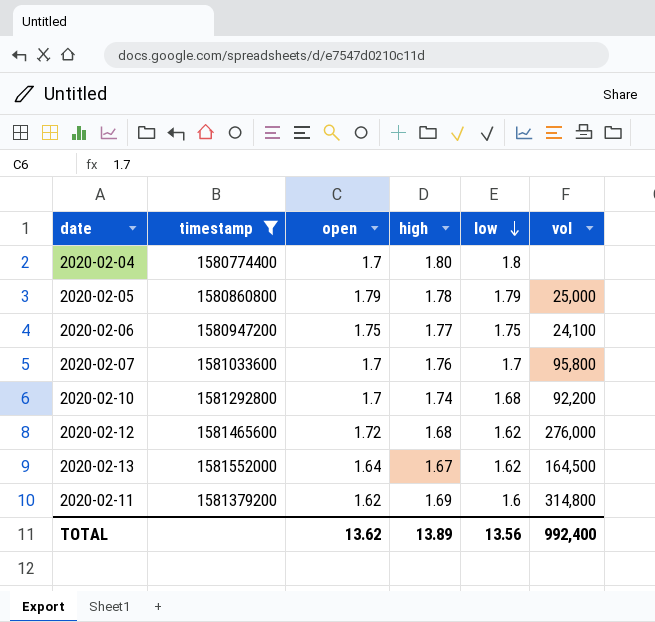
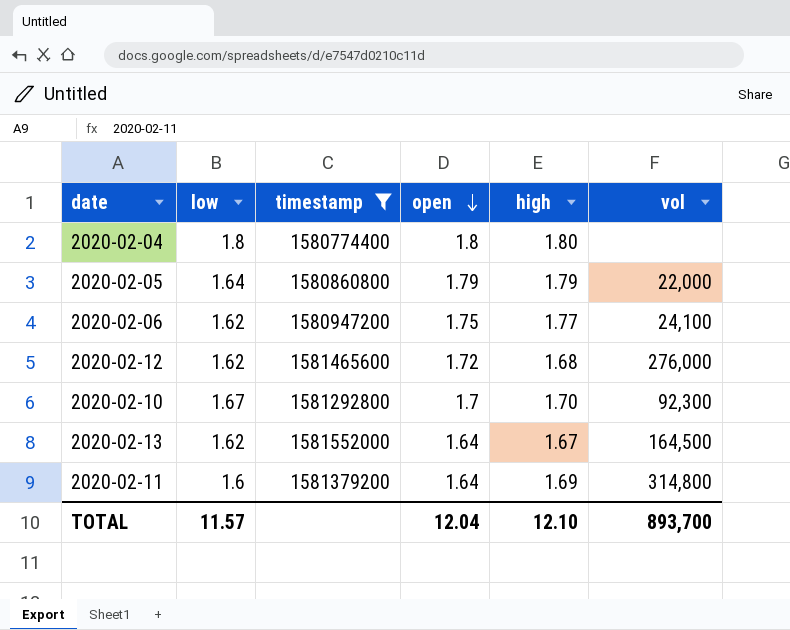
row order: low descending -> open descending
column low | position: 5 -> 2
row 2020-02-07: 1581033600 | 1.7 | 1.76 | 1.7 | 95,800 -> none
2020-02-04 | open: 1.7 -> 1.8
2020-02-05 | low: 1.79 -> 1.64
2020-02-05 | high: 1.78 -> 1.79
2020-02-05 | vol: 25,000 -> 22,000
2020-02-06 | low: 1.75 -> 1.62
2020-02-10 | low: 1.68 -> 1.67
2020-02-10 | high: 1.74 -> 1.70
2020-02-10 | vol: 92,200 -> 92,300
2020-02-11 | open: 1.62 -> 1.64
TOTAL | low: 13.56 -> 11.57
TOTAL | open: 13.62 -> 12.04
TOTAL | high: 13.89 -> 12.10
TOTAL | vol: 992,400 -> 893,700

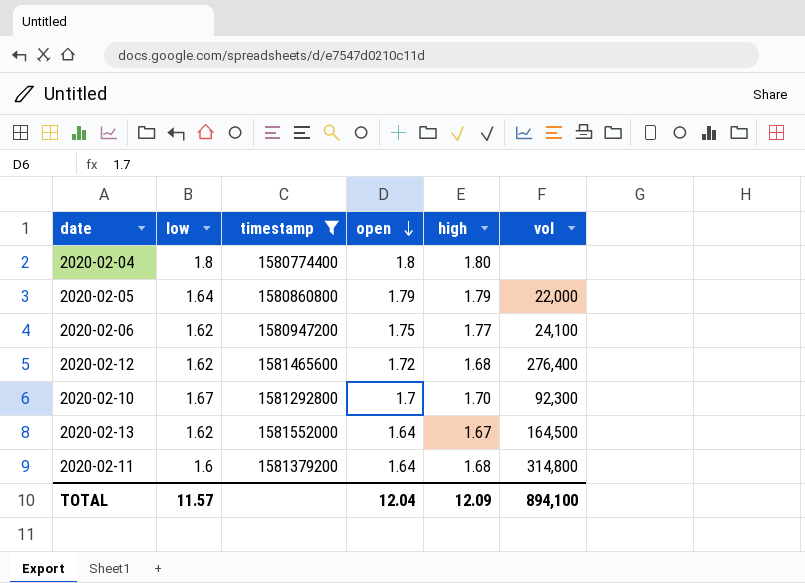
2020-02-12 | vol: 276,000 -> 276,400
2020-02-11 | high: 1.69 -> 1.68
TOTAL | high: 12.10 -> 12.09
TOTAL | vol: 893,700 -> 894,100

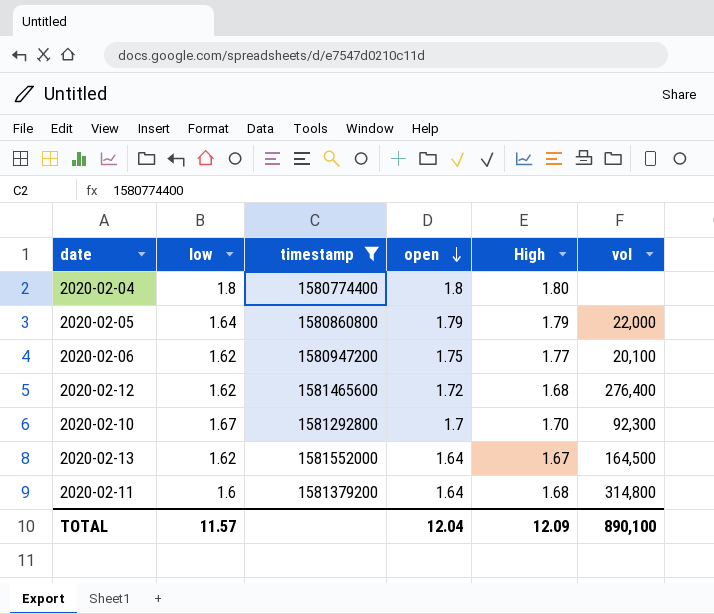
column name: high -> High
2020-02-06 | vol: 24,100 -> 20,100
TOTAL | vol: 894,100 -> 890,100

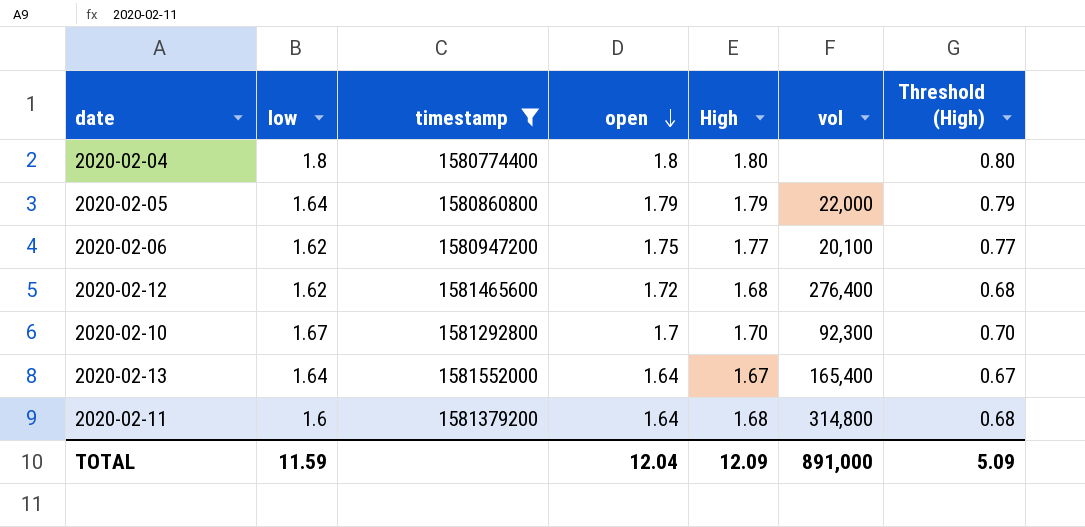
column Threshold (High) | formula: none -> [High] - 1
2020-02-13 | low: 1.62 -> 1.64
2020-02-13 | vol: 164,500 -> 165,400
TOTAL | low: 11.57 -> 11.59
TOTAL | vol: 890,100 -> 891,000

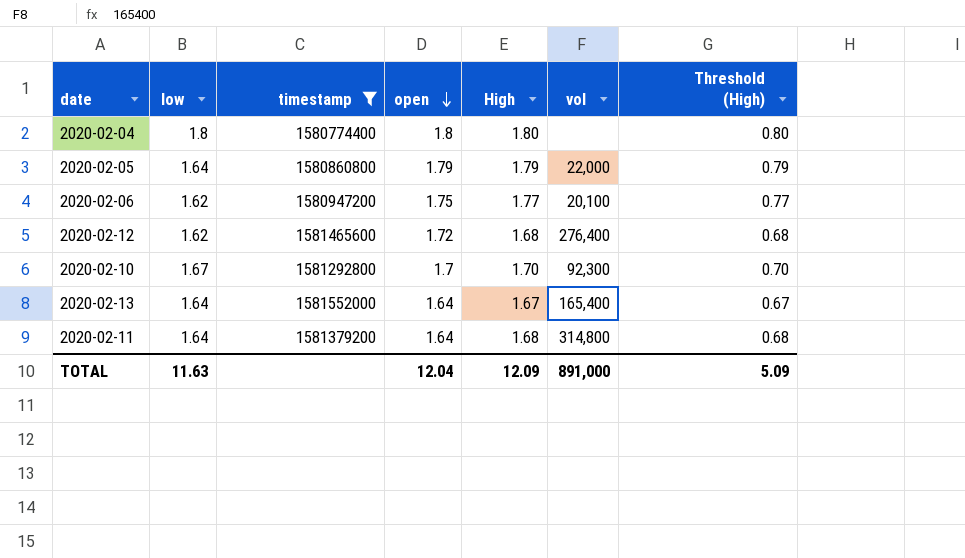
2020-02-11 | low: 1.6 -> 1.64
TOTAL | low: 11.59 -> 11.63

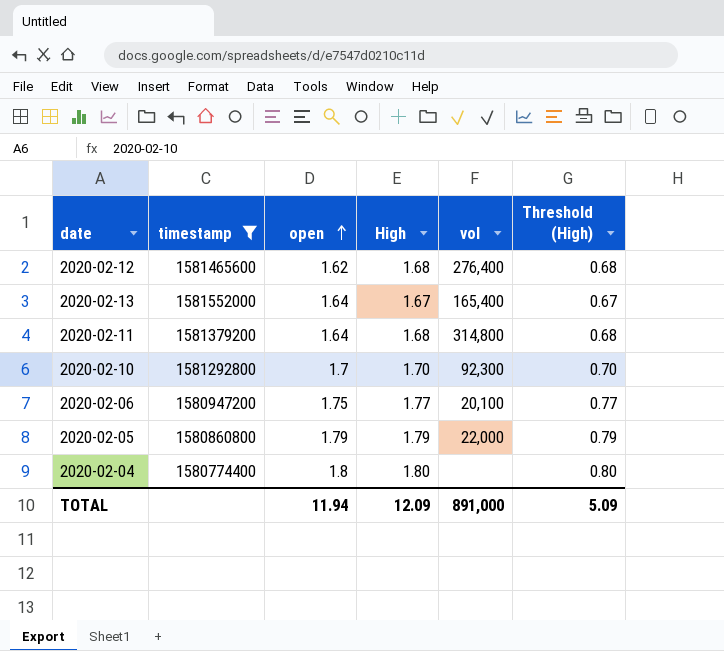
row order: open descending -> open ascending
column low | position: 2 -> none
2020-02-12 | open: 1.72 -> 1.62
TOTAL | open: 12.04 -> 11.94

